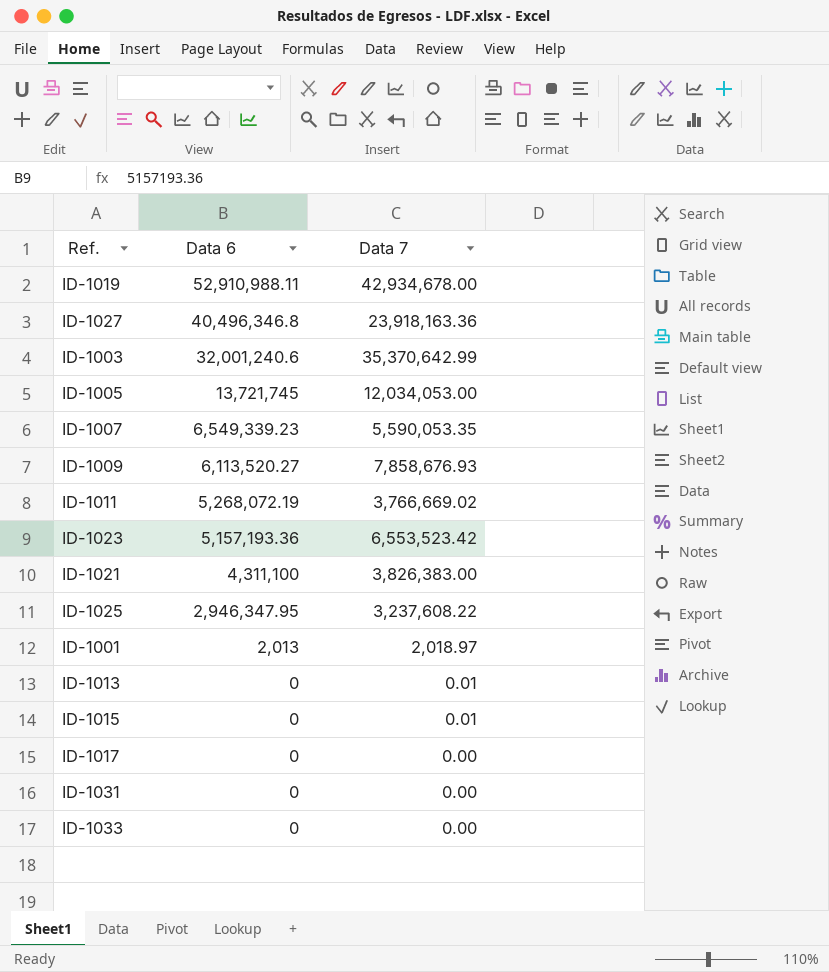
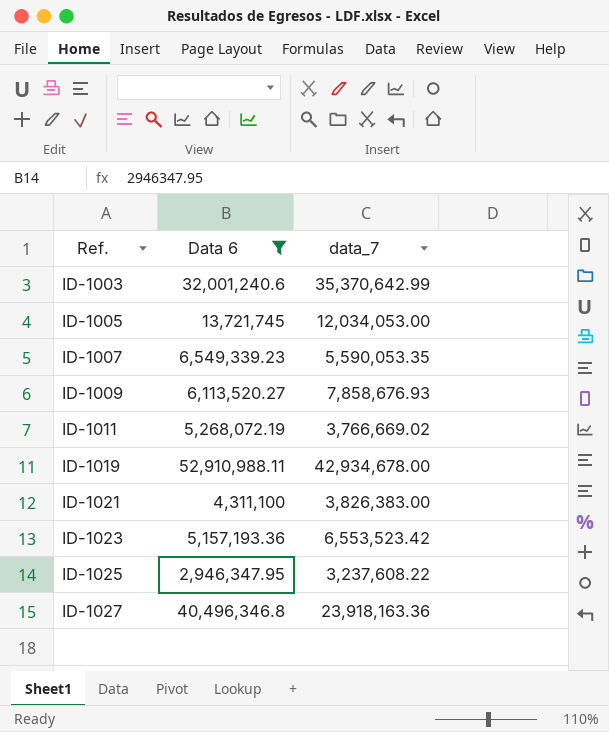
filter: none -> Data 6 >= 2,946,347.95
row order: Data 6 descending -> Ref. ascending
column name: Data 7 -> data_7

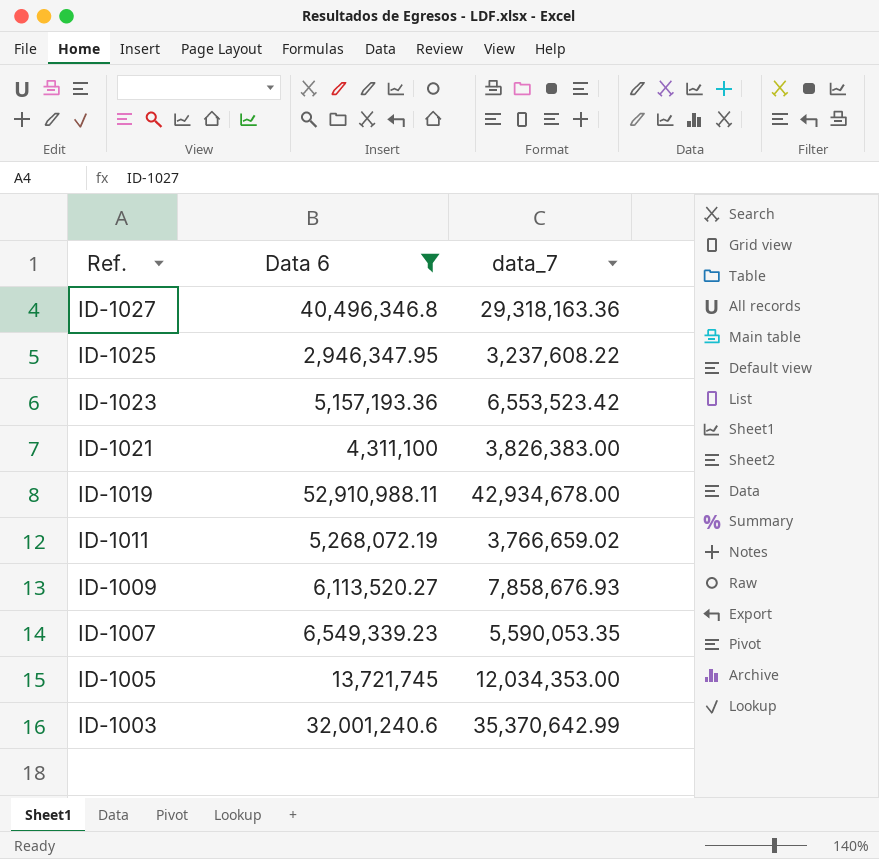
row order: Ref. ascending -> Ref. descending
ID-1027 | data_7: 23,918,163.36 -> 29,318,163.36
ID-1011 | data_7: 3,766,669.02 -> 3,766,659.02
ID-1005 | data_7: 12,034,053.00 -> 12,034,353.00

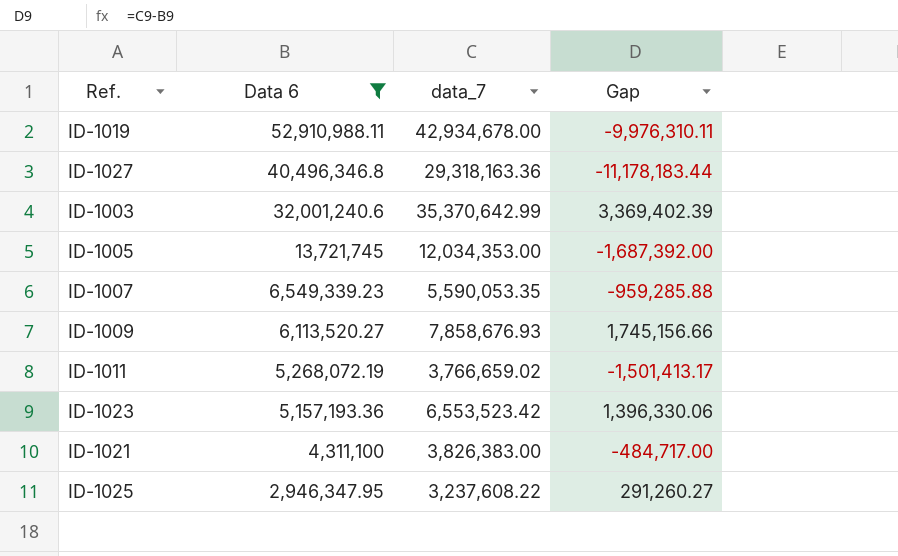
row order: Ref. descending -> Data 6 descending
column Gap | formula: none -> [data_7] - [Data 6]

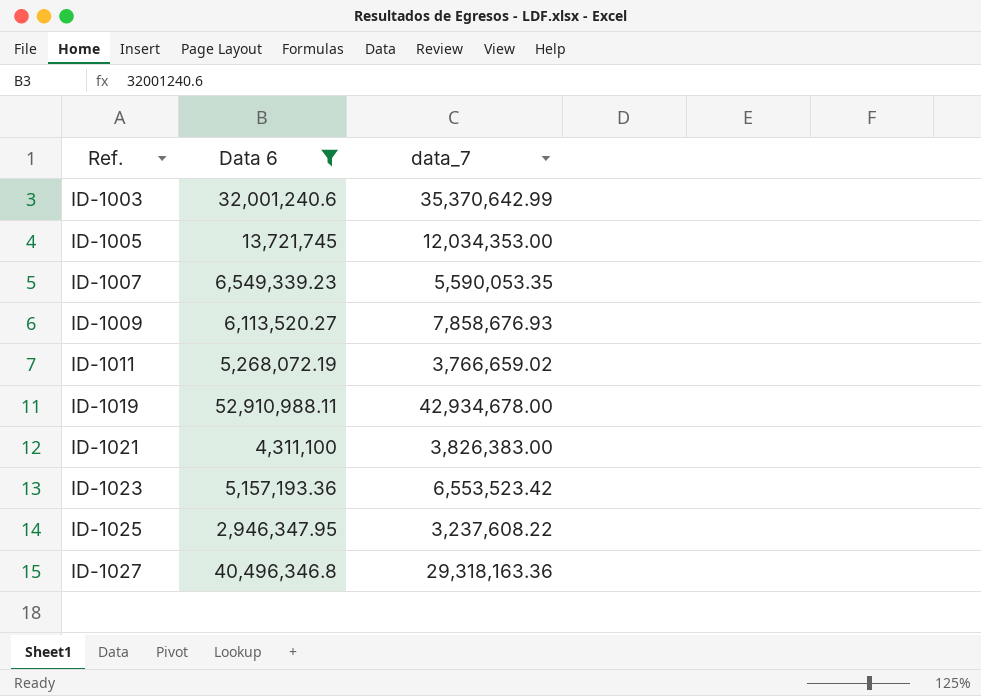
row order: Data 6 descending -> Ref. ascending
column Gap | formula: [data_7] - [Data 6] -> none

